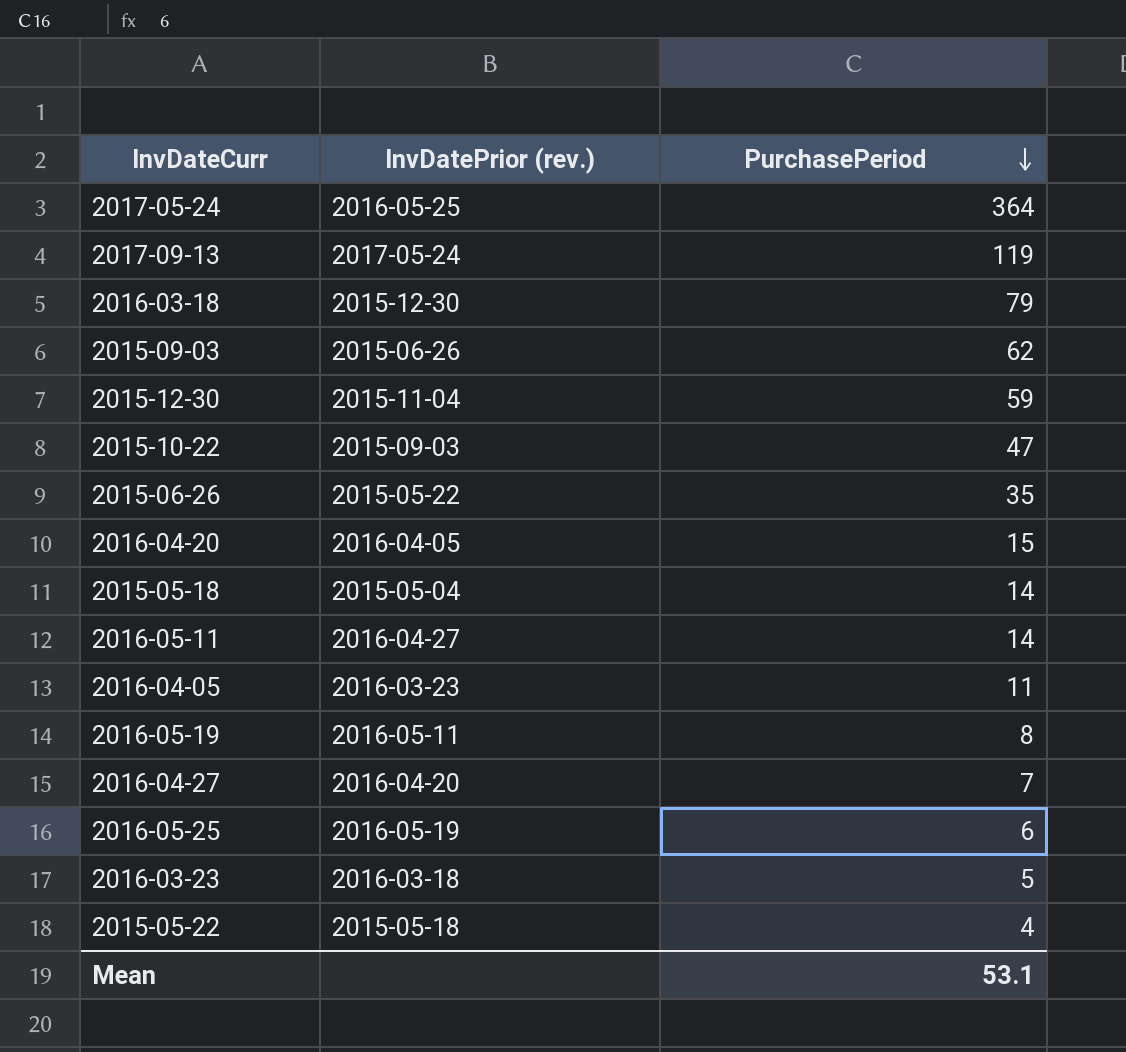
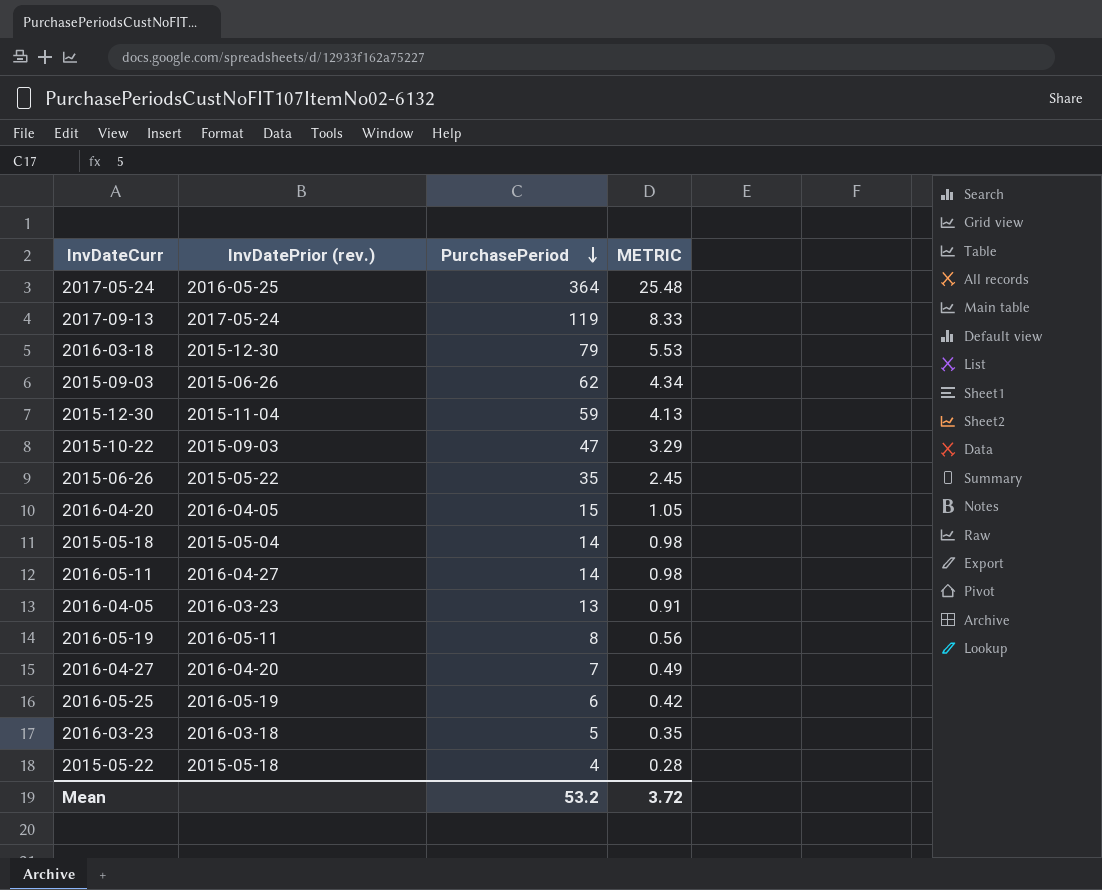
column METRIC | formula: none -> [PurchasePeriod] * 0.07
2016-04-05 | PurchasePeriod: 11 -> 13
Mean | PurchasePeriod: 53.1 -> 53.2

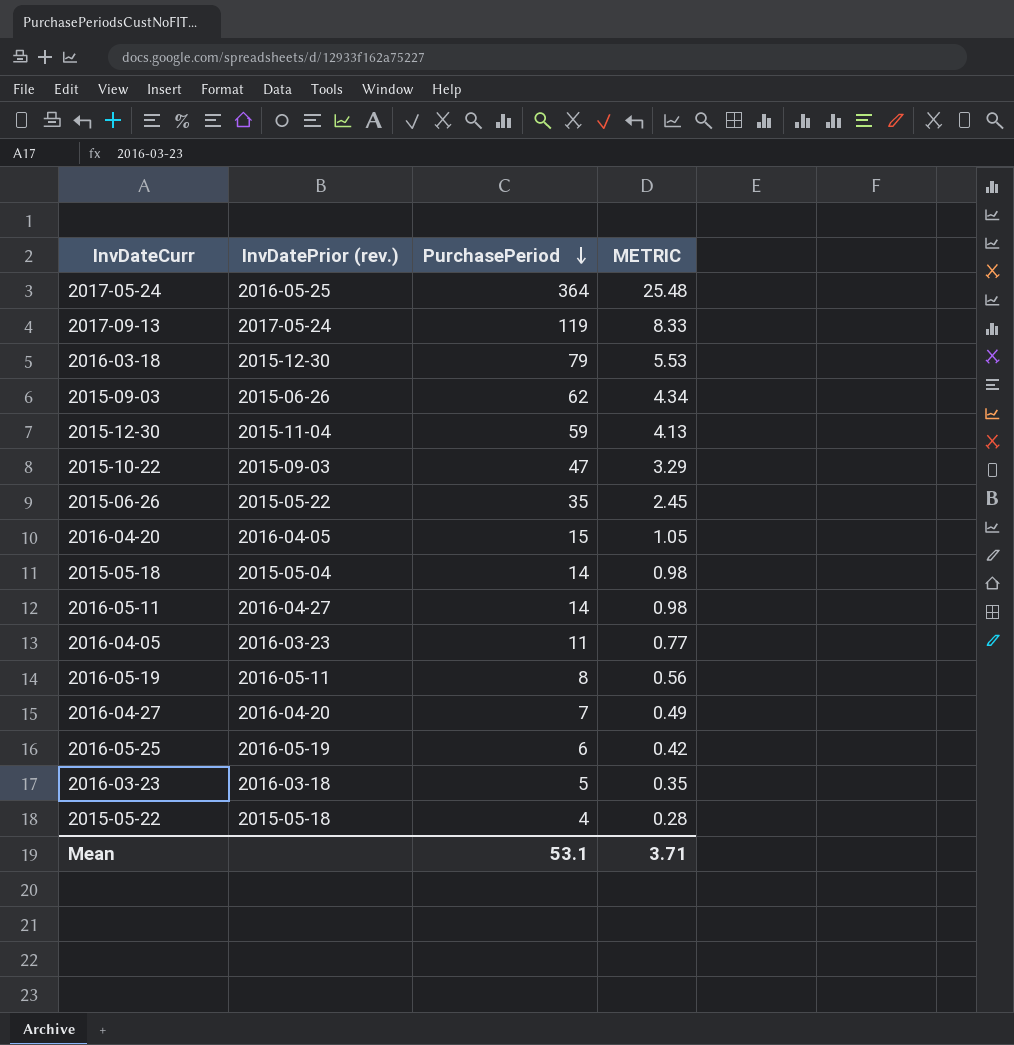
2016-04-05 | PurchasePeriod: 13 -> 11
2016-04-05 | METRIC: 0.91 -> 0.77
Mean | PurchasePeriod: 53.2 -> 53.1
Mean | METRIC: 3.72 -> 3.71

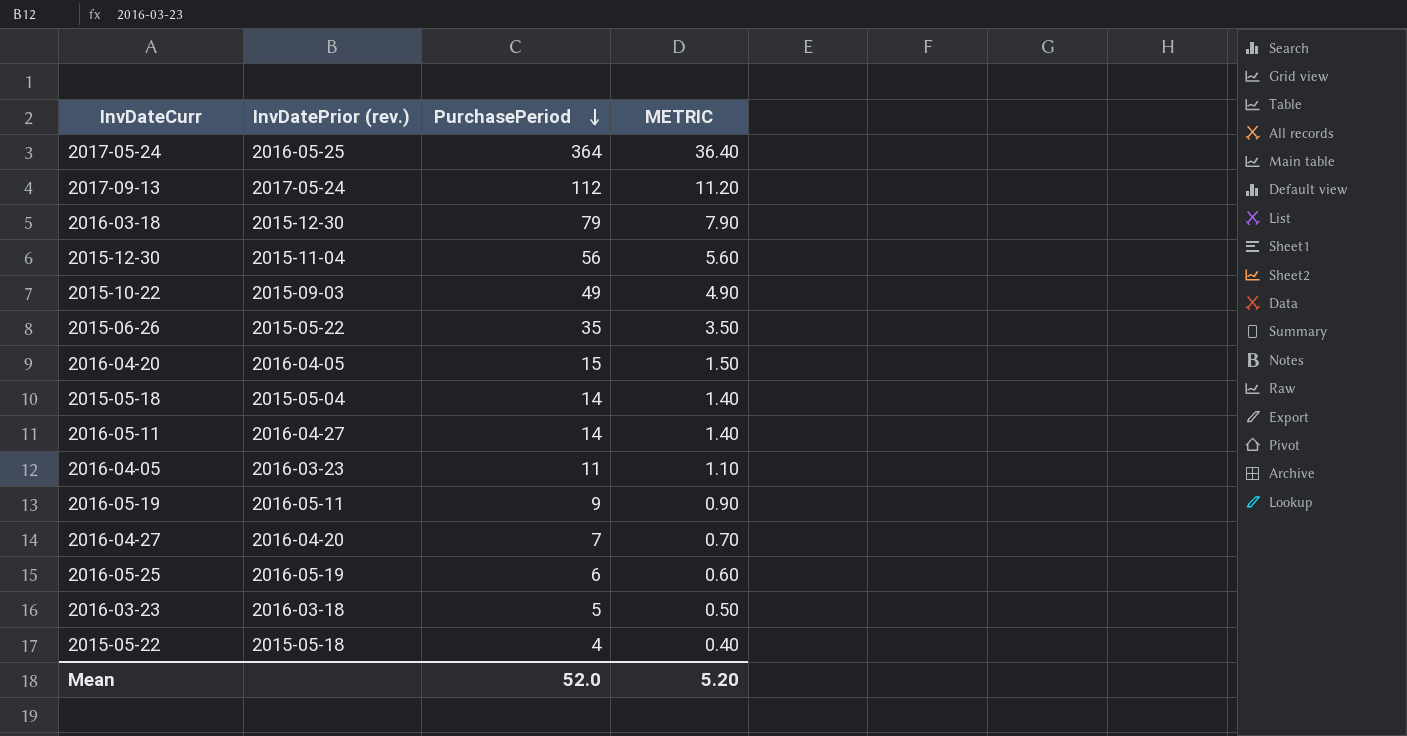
column METRIC | formula: [PurchasePeriod] * 0.07 -> [PurchasePeriod] * 0.1
row 2015-09-03: 2015-06-26 | 62 | 4.34 -> none
2017-09-13 | PurchasePeriod: 119 -> 112
2015-12-30 | PurchasePeriod: 59 -> 56
2015-10-22 | PurchasePeriod: 47 -> 49
2016-05-19 | PurchasePeriod: 8 -> 9
Mean | PurchasePeriod: 53.1 -> 52.0
Mean | METRIC: 3.71 -> 5.20

